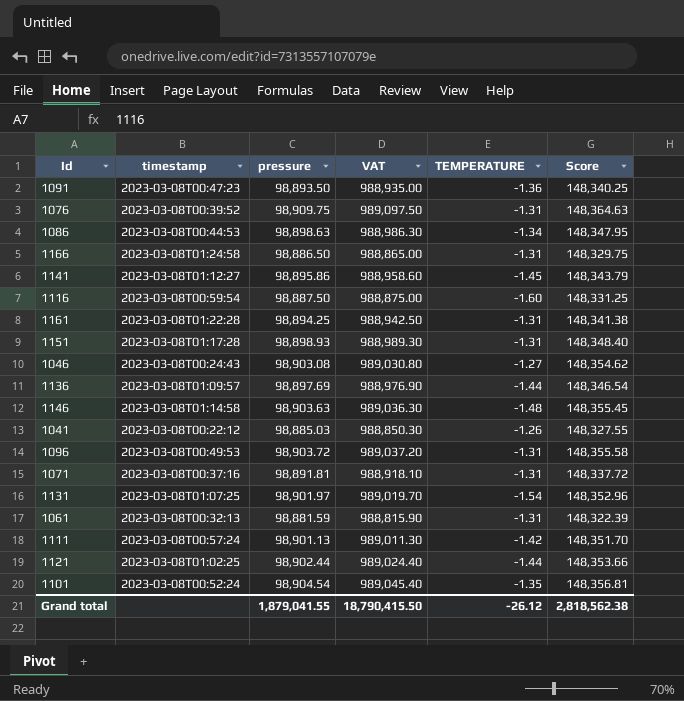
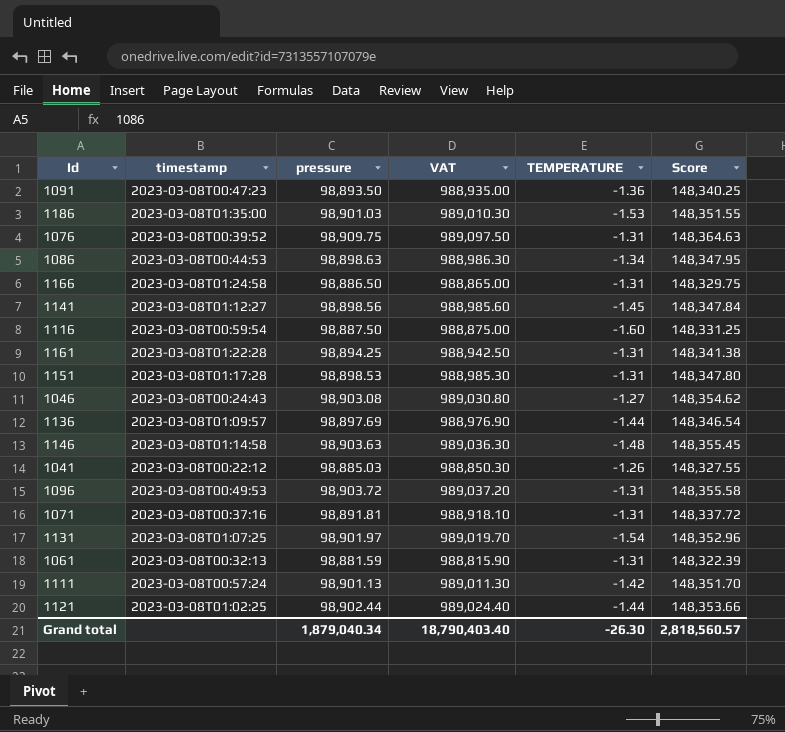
row 1101: 2023-03-08T00:52:24 | 98,904.54 | 989,045.40 | -1.35 | 148,356.81 -> none
row 1186: none -> 2023-03-08T01:35:00 | 98,901.03 | 989,010.30 | -1.53 | 148,351.55
1141 | pressure: 98,895.86 -> 98,898.56
1141 | VAT: 988,958.60 -> 988,985.60
1141 | Score: 148,343.79 -> 148,347.84
1151 | pressure: 98,898.93 -> 98,898.53
1151 | VAT: 988,989.30 -> 988,985.30
1151 | Score: 148,348.40 -> 148,347.80
Grand total | pressure: 1,879,041.55 -> 1,879,040.34
Grand total | VAT: 18,790,415.50 -> 18,790,403.40
Grand total | TEMPERATURE: -26.12 -> -26.30
Grand total | Score: 2,818,562.38 -> 2,818,560.57

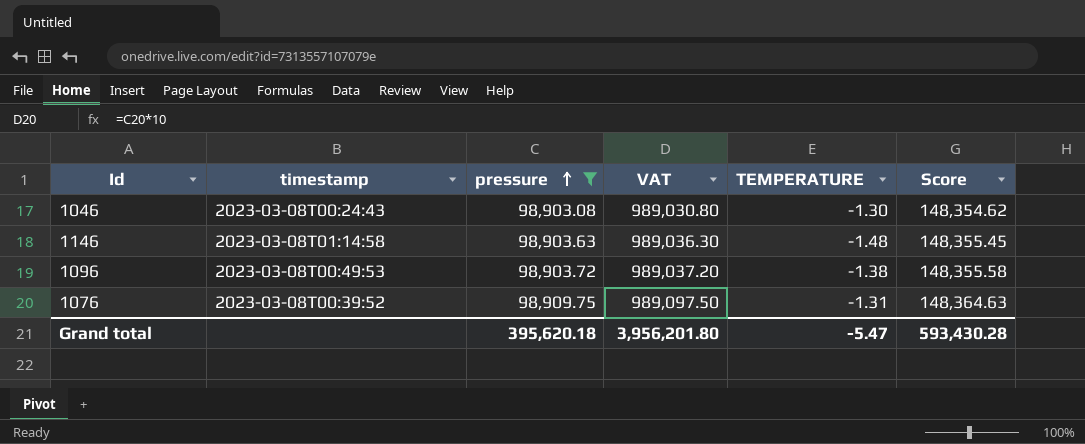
filter: none -> pressure >= 98,903.08
row order: none -> pressure ascending
1046 | TEMPERATURE: -1.27 -> -1.30
1096 | TEMPERATURE: -1.31 -> -1.38
Grand total | pressure: 1,879,040.34 -> 395,620.18
Grand total | VAT: 18,790,403.40 -> 3,956,201.80
Grand total | TEMPERATURE: -26.30 -> -5.47
Grand total | Score: 2,818,560.57 -> 593,430.28

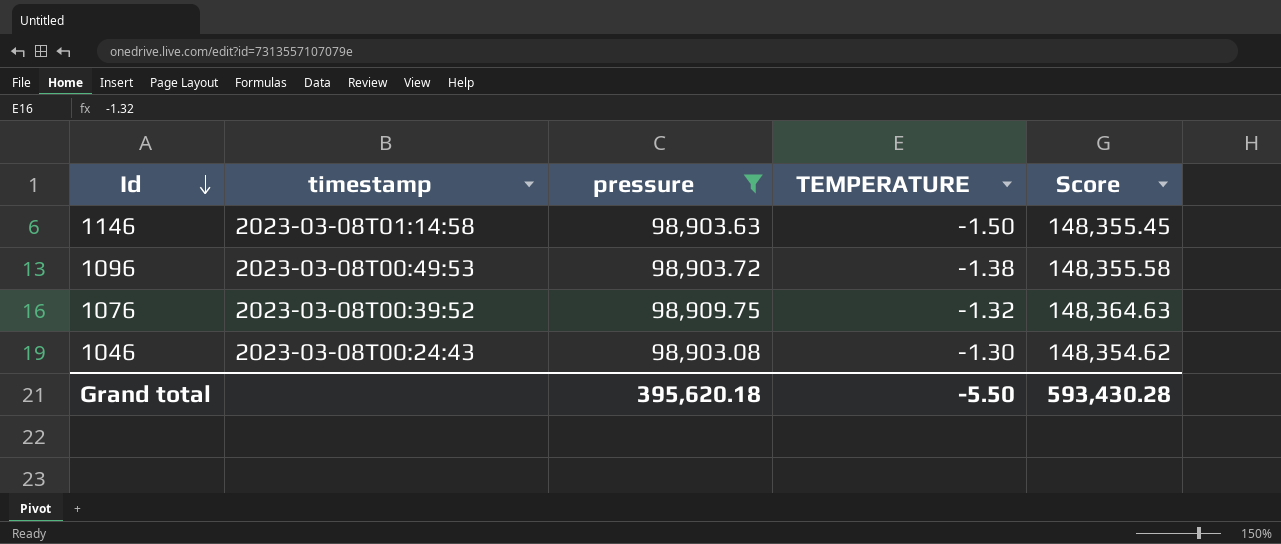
row order: pressure ascending -> Id descending
column VAT | formula: [pressure] * 10 -> none
1146 | TEMPERATURE: -1.48 -> -1.50
1076 | TEMPERATURE: -1.31 -> -1.32
Grand total | TEMPERATURE: -5.47 -> -5.50

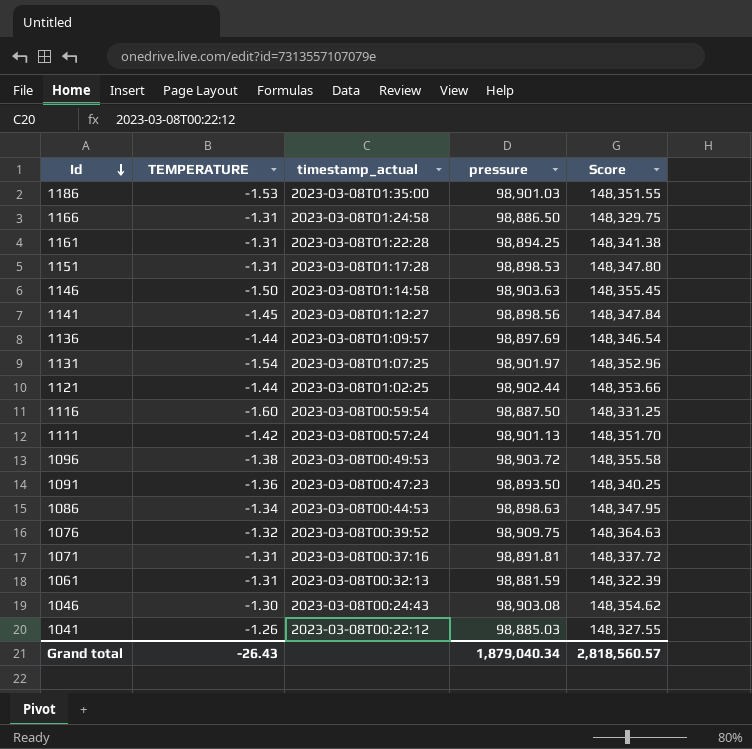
filter: pressure >= 98,903.08 -> none
column TEMPERATURE | position: 4 -> 2
column name: timestamp -> timestamp_actual
Grand total | TEMPERATURE: -5.50 -> -26.43
Grand total | pressure: 395,620.18 -> 1,879,040.34
Grand total | Score: 593,430.28 -> 2,818,560.57

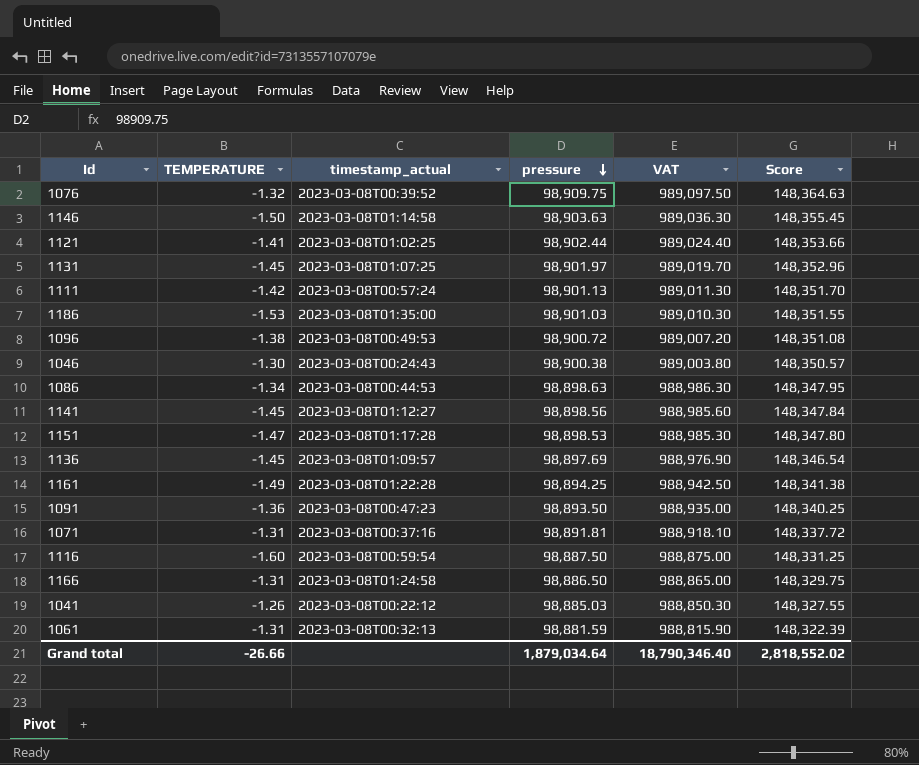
row order: Id descending -> pressure descending
column VAT | formula: none -> [pressure] * 10
1121 | TEMPERATURE: -1.44 -> -1.41
1131 | TEMPERATURE: -1.54 -> -1.45
1096 | pressure: 98,903.72 -> 98,900.72
1096 | Score: 148,355.58 -> 148,351.08
1046 | pressure: 98,903.08 -> 98,900.38
1046 | Score: 148,354.62 -> 148,350.57
1151 | TEMPERATURE: -1.31 -> -1.47
1136 | TEMPERATURE: -1.44 -> -1.45
1161 | TEMPERATURE: -1.31 -> -1.49
Grand total | TEMPERATURE: -26.43 -> -26.66
Grand total | pressure: 1,879,040.34 -> 1,879,034.64
Grand total | Score: 2,818,560.57 -> 2,818,552.02

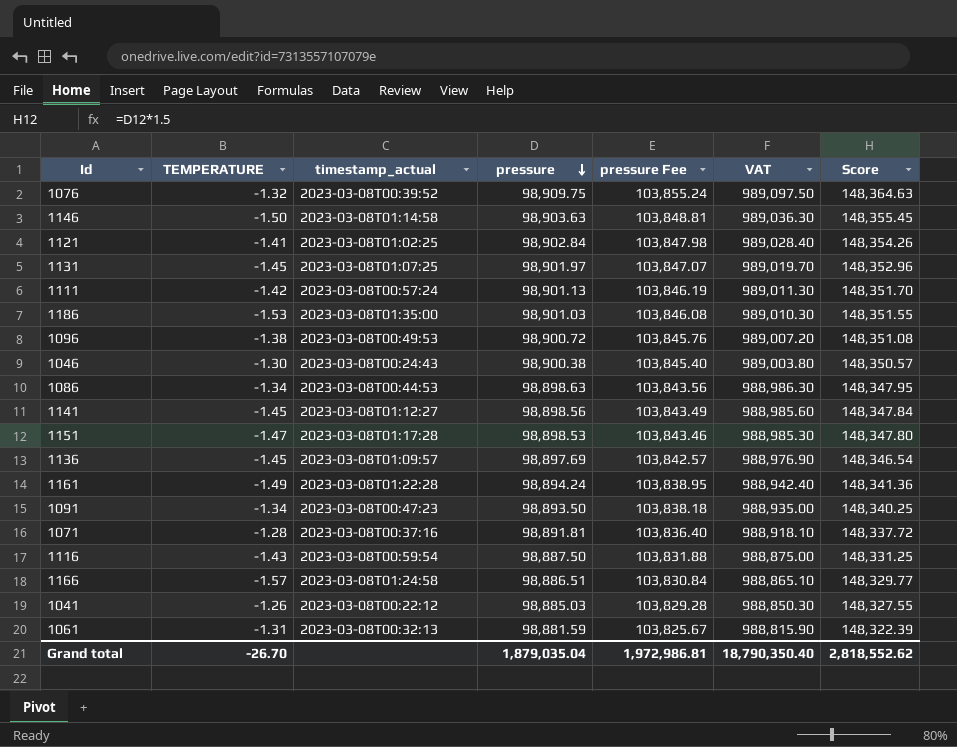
column pressure Fee | formula: none -> [pressure] * 1.05
1121 | pressure: 98,902.44 -> 98,902.84
1121 | VAT: 989,024.40 -> 989,028.40
1121 | Score: 148,353.66 -> 148,354.26
1161 | pressure: 98,894.25 -> 98,894.24
1161 | VAT: 988,942.50 -> 988,942.40
1161 | Score: 148,341.38 -> 148,341.36
1091 | TEMPERATURE: -1.36 -> -1.34
1071 | TEMPERATURE: -1.31 -> -1.28
1116 | TEMPERATURE: -1.60 -> -1.43
1166 | TEMPERATURE: -1.31 -> -1.57
1166 | pressure: 98,886.50 -> 98,886.51
1166 | VAT: 988,865.00 -> 988,865.10
1166 | Score: 148,329.75 -> 148,329.77
Grand total | TEMPERATURE: -26.66 -> -26.70
Grand total | pressure: 1,879,034.64 -> 1,879,035.04
Grand total | VAT: 18,790,346.40 -> 18,790,350.40
Grand total | Score: 2,818,552.02 -> 2,818,552.62

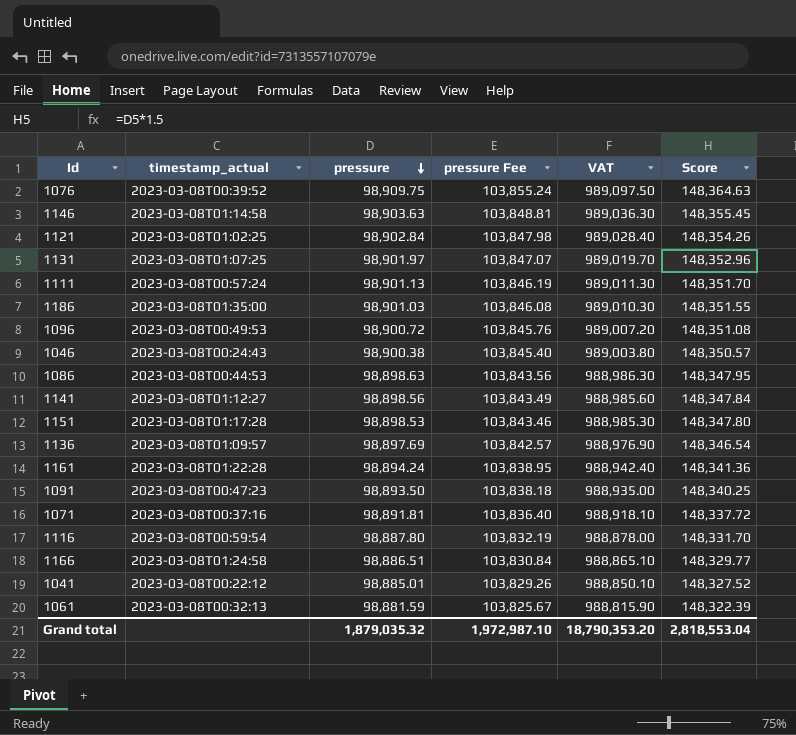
column TEMPERATURE | position: 2 -> none
1116 | pressure: 98,887.50 -> 98,887.80
1116 | pressure Fee: 103,831.88 -> 103,832.19
1116 | VAT: 988,875.00 -> 988,878.00
1116 | Score: 148,331.25 -> 148,331.70
1041 | pressure: 98,885.03 -> 98,885.01
1041 | pressure Fee: 103,829.28 -> 103,829.26
1041 | VAT: 988,850.30 -> 988,850.10
1041 | Score: 148,327.55 -> 148,327.52
Grand total | pressure: 1,879,035.04 -> 1,879,035.32
Grand total | pressure Fee: 1,972,986.81 -> 1,972,987.10
Grand total | VAT: 18,790,350.40 -> 18,790,353.20
Grand total | Score: 2,818,552.62 -> 2,818,553.04

